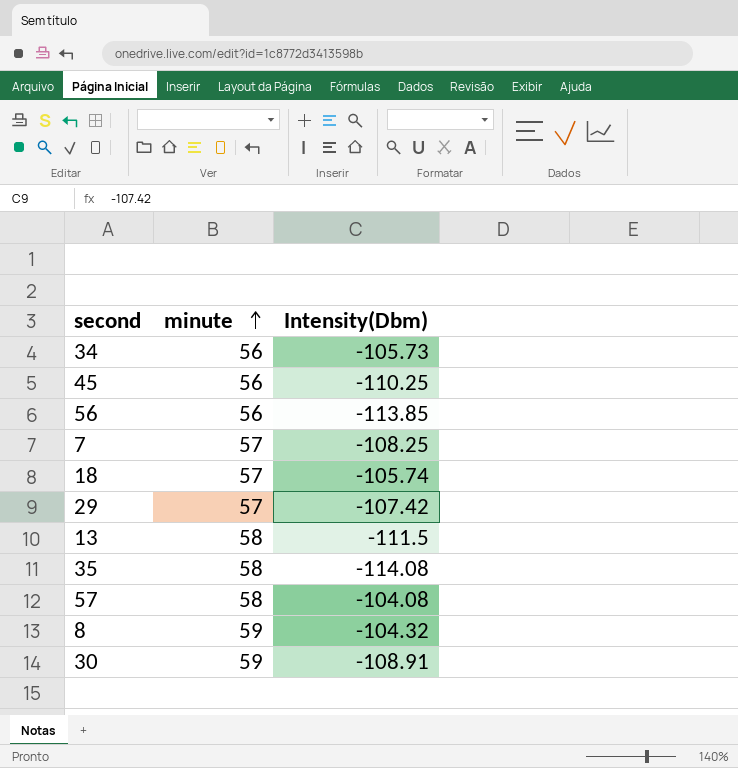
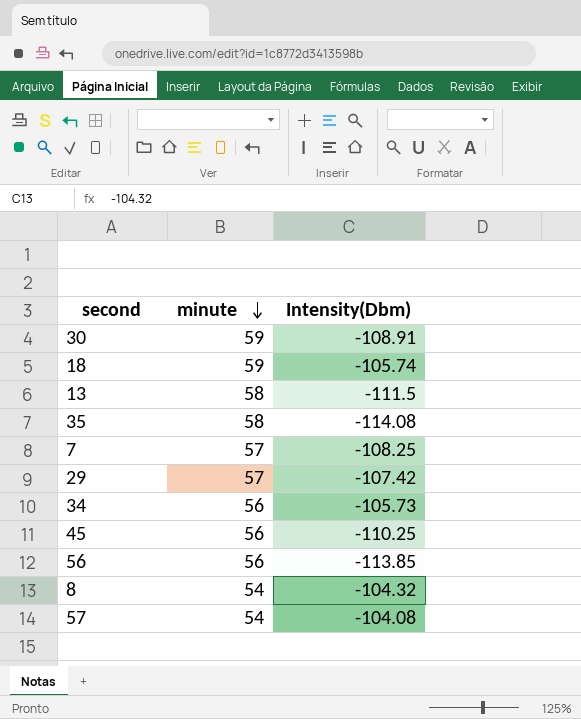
row order: minute ascending -> minute descending
18 | minute: 57 -> 59
8 | minute: 59 -> 54
57 | minute: 58 -> 54

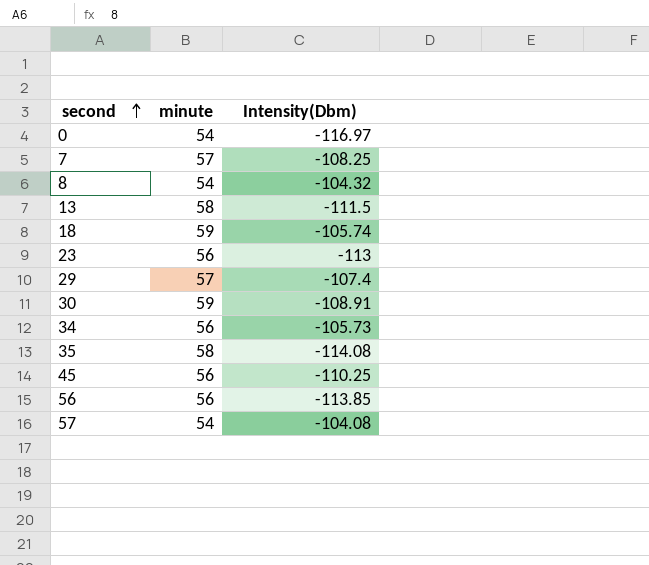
row order: minute descending -> second ascending
row 0: none -> 54 | -116.97
row 23: none -> 56 | -113
29 | Intensity(Dbm): -107.42 -> -107.4

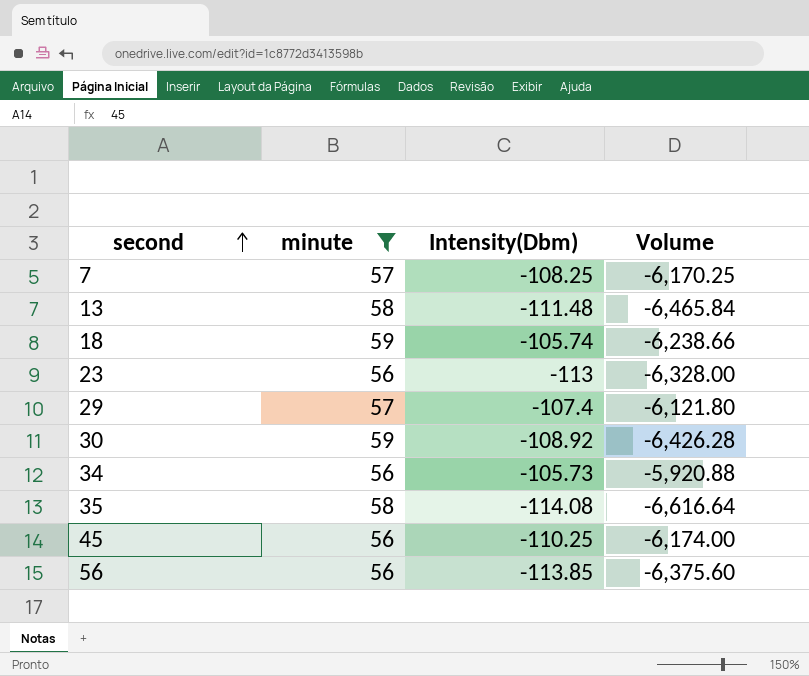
filter: none -> minute != 54
column Volume | formula: none -> [minute] * [Intensity(Dbm)]
13 | Intensity(Dbm): -111.5 -> -111.48
30 | Intensity(Dbm): -108.91 -> -108.92

